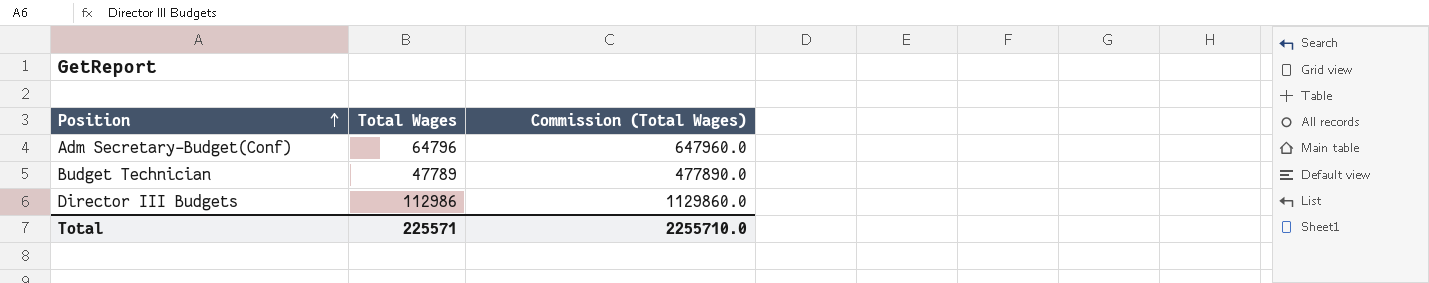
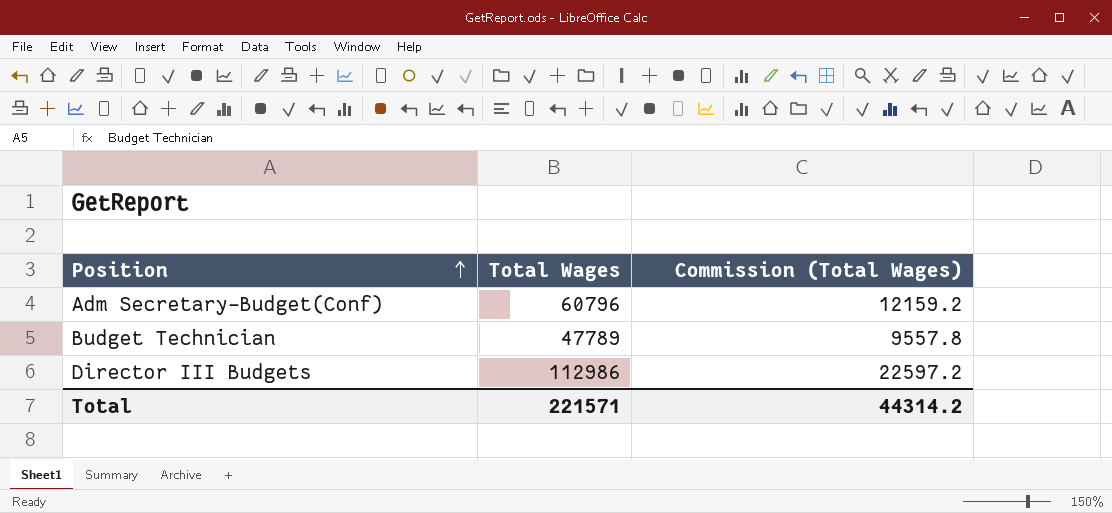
column Commission (Total Wages) | formula: [Total Wages] * 10 -> [Total Wages] * 0.2
Adm Secretary-Budget(Conf) | Total Wages: 64796 -> 60796
Total | Total Wages: 225571 -> 221571
Total | Commission (Total Wages): 2255710.0 -> 44314.2

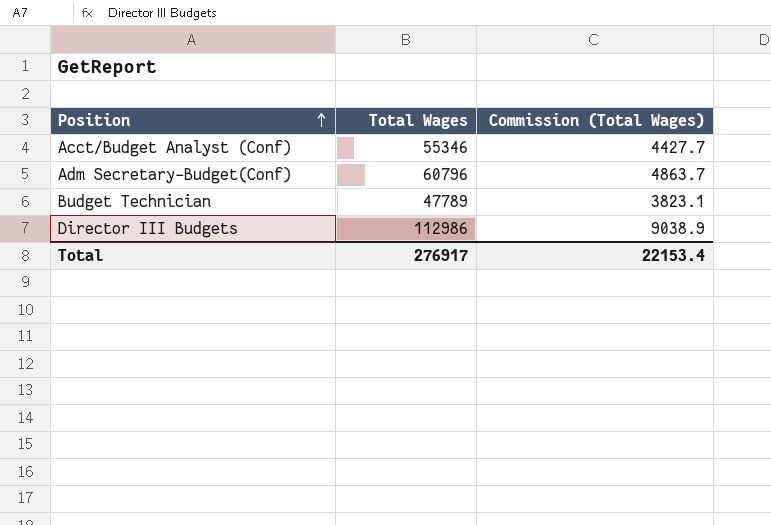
column Commission (Total Wages) | formula: [Total Wages] * 0.2 -> [Total Wages] * 0.08
row Acct/Budget Analyst (Conf): none -> 55346 | 4427.7
Total | Total Wages: 221571 -> 276917
Total | Commission (Total Wages): 44314.2 -> 22153.4

